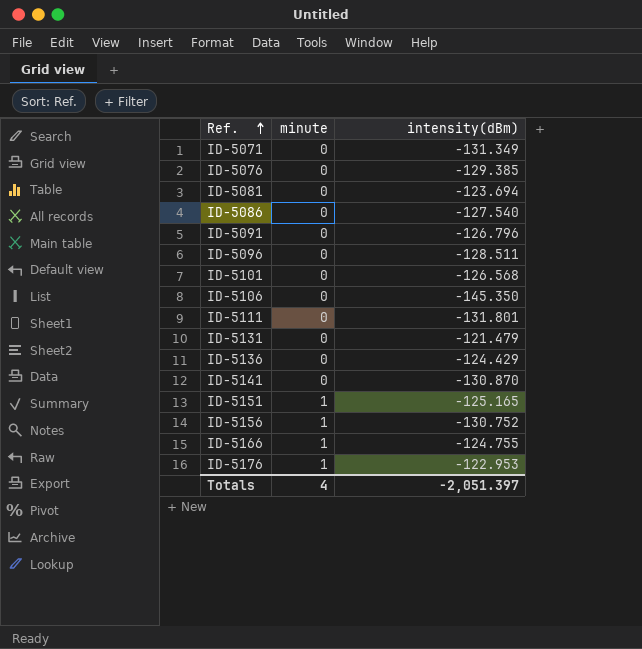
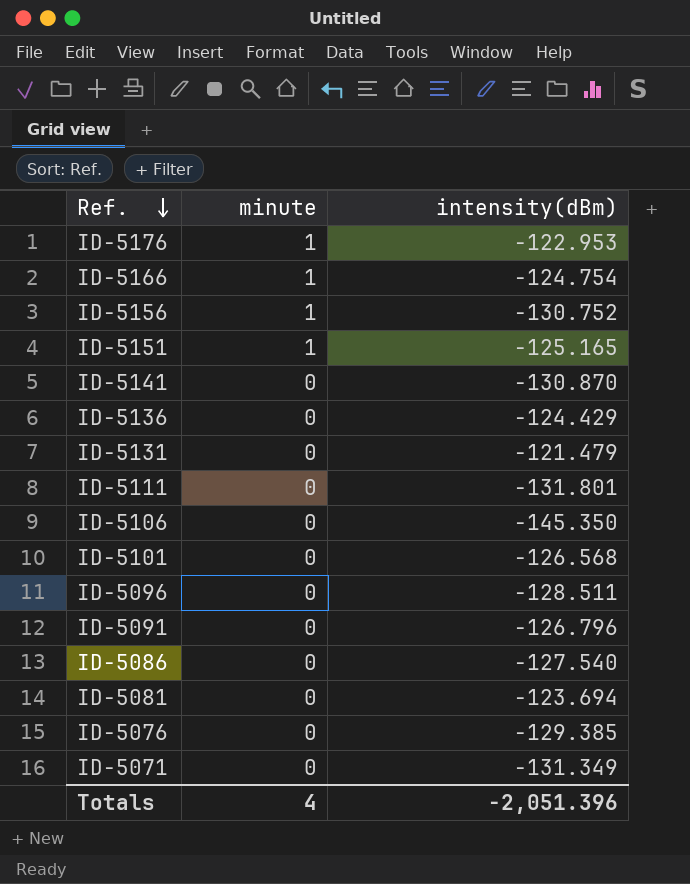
row order: Ref. ascending -> Ref. descending
ID-5166 | intensity(dBm): -124.755 -> -124.754
Totals | intensity(dBm): -2,051.397 -> -2,051.396

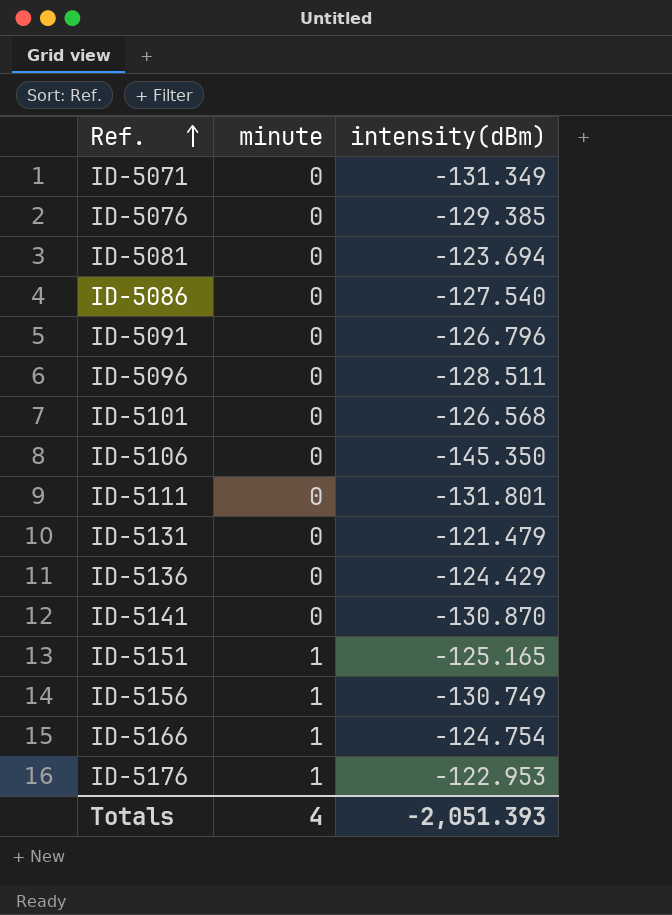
row order: Ref. descending -> Ref. ascending
ID-5156 | intensity(dBm): -130.752 -> -130.749
Totals | intensity(dBm): -2,051.396 -> -2,051.393

